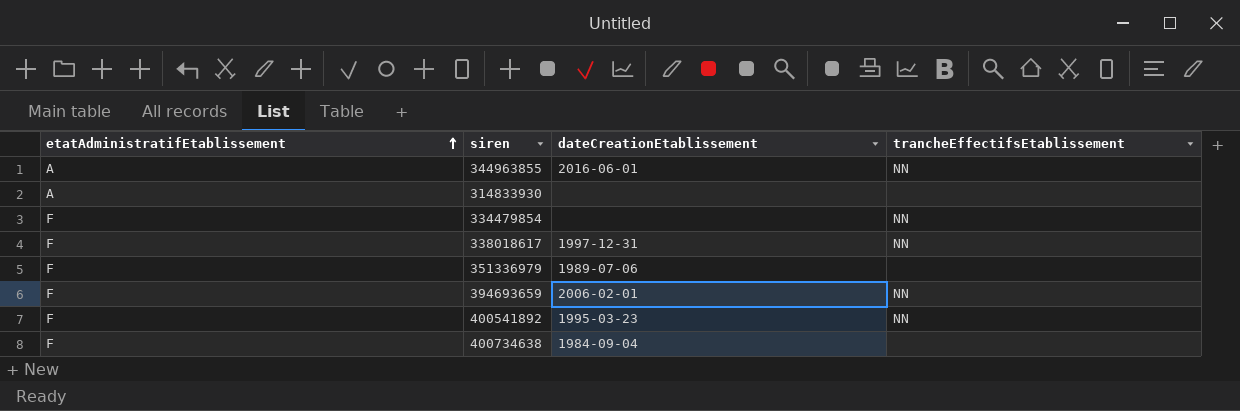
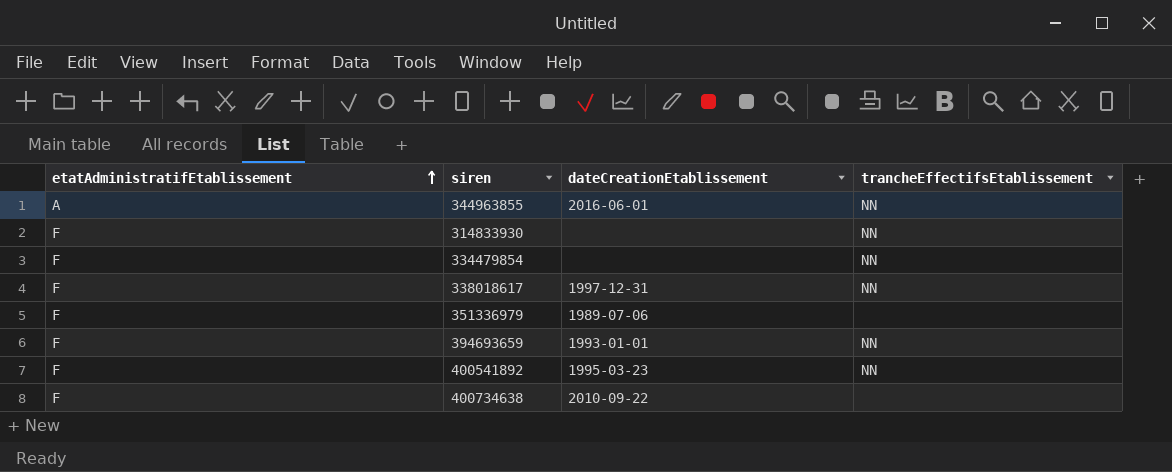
314833930 | etatAdministratifEtablissement: A -> F
314833930 | trancheEffectifsEtablissement: none -> NN
394693659 | dateCreationEtablissement: 2006-02-01 -> 1993-01-01
400734638 | dateCreationEtablissement: 1984-09-04 -> 2010-09-22

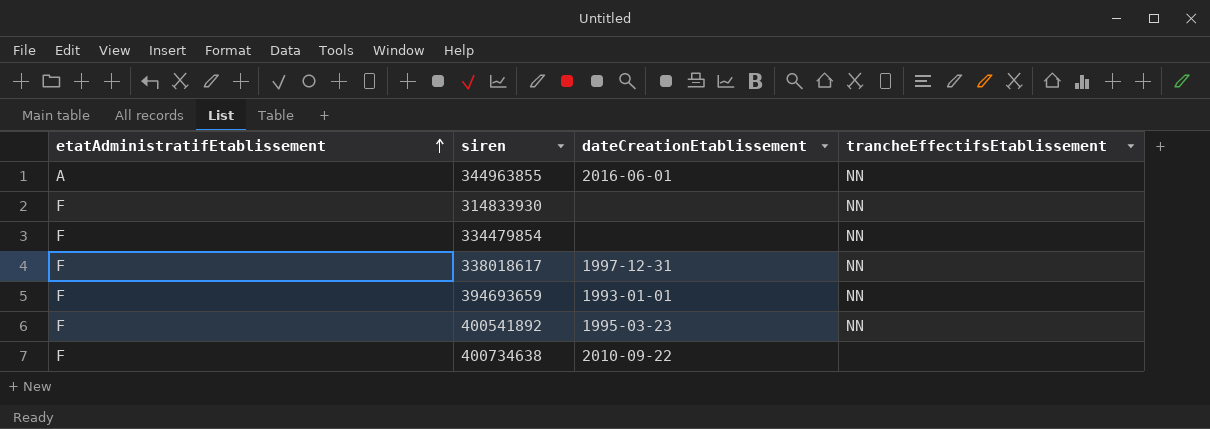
row 351336979: F | 1989-07-06 | none -> none

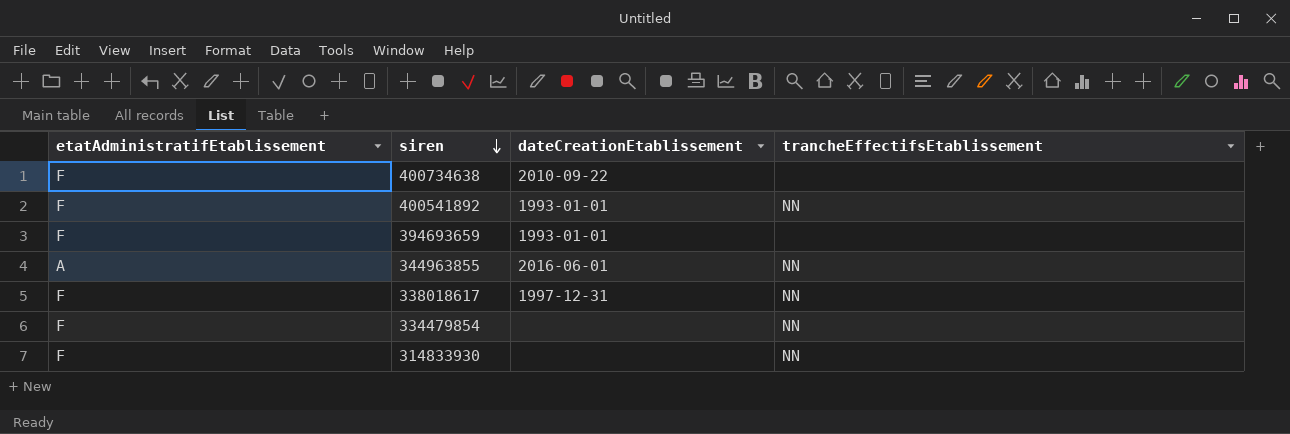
row order: etatAdministratifEtablissement ascending -> siren descending
400541892 | dateCreationEtablissement: 1995-03-23 -> 1993-01-01
394693659 | trancheEffectifsEtablissement: NN -> none

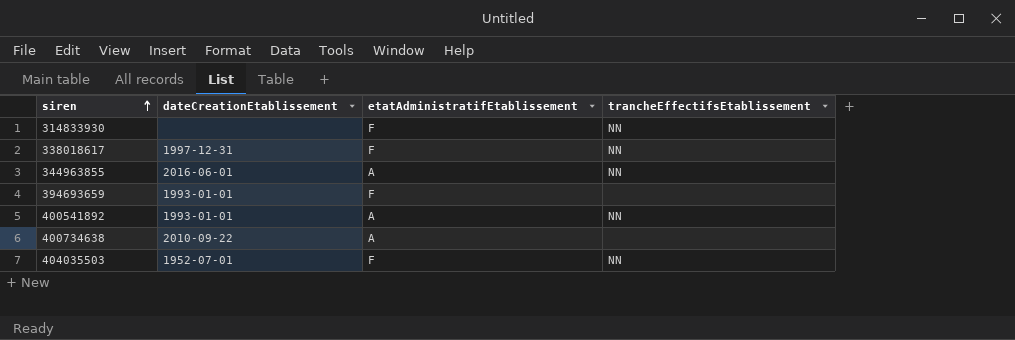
row order: siren descending -> siren ascending
column etatAdministratifEtablissement | position: 1 -> 3
row 334479854: F | none | NN -> none
400541892 | etatAdministratifEtablissement: F -> A
400734638 | etatAdministratifEtablissement: F -> A
row 404035503: none -> 1952-07-01 | F | NN

